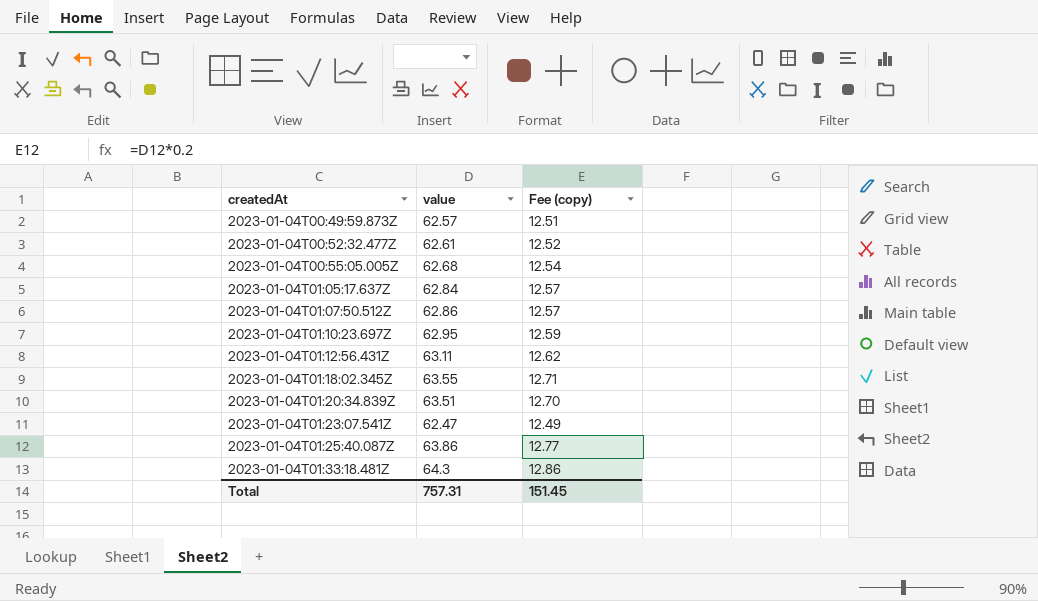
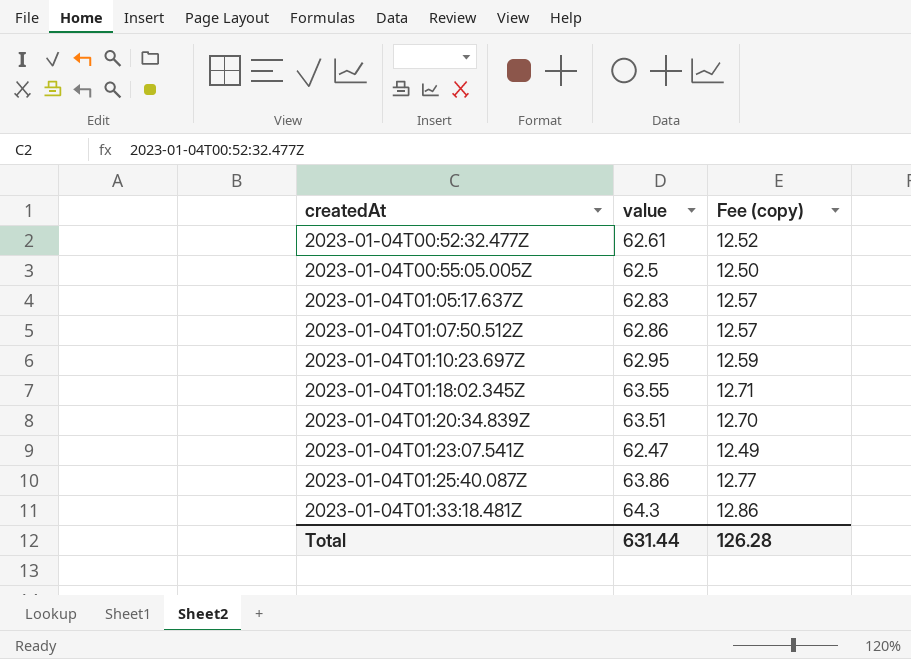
row 2023-01-04T00:49:59.873Z: 62.57 | 12.51 -> none
row 2023-01-04T01:12:56.431Z: 63.11 | 12.62 -> none
2023-01-04T00:55:05.005Z | value: 62.68 -> 62.5
2023-01-04T00:55:05.005Z | Fee (copy): 12.54 -> 12.50
2023-01-04T01:05:17.637Z | value: 62.84 -> 62.83
Total | value: 757.31 -> 631.44
Total | Fee (copy): 151.45 -> 126.28

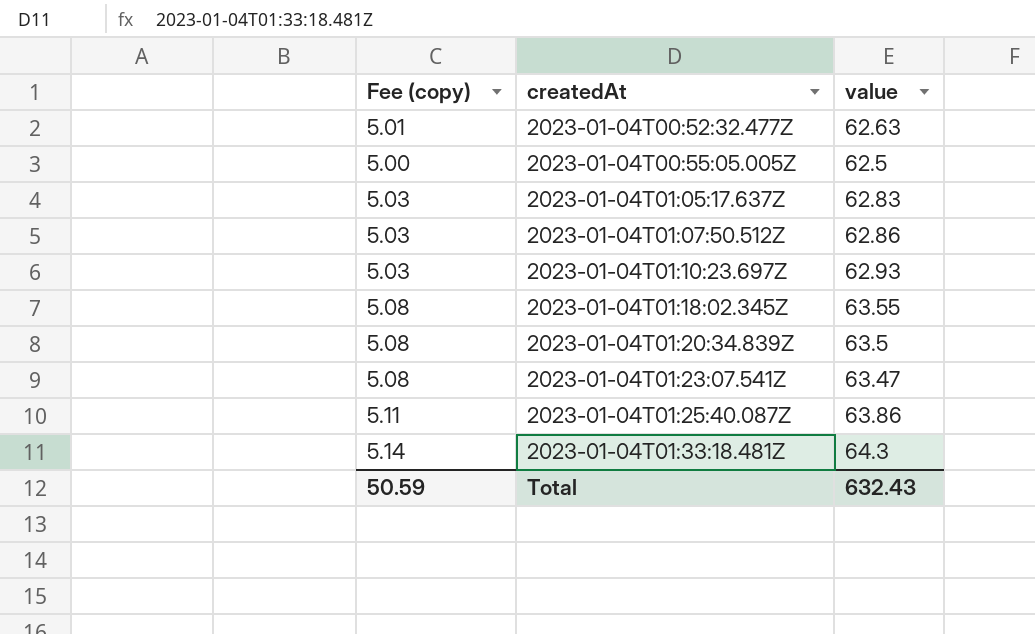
column Fee (copy) | formula: [value] * 0.2 -> [value] * 0.08
column Fee (copy) | position: 3 -> 1
2023-01-04T00:52:32.477Z | value: 62.61 -> 62.63
2023-01-04T01:10:23.697Z | value: 62.95 -> 62.93
2023-01-04T01:20:34.839Z | value: 63.51 -> 63.5
2023-01-04T01:23:07.541Z | value: 62.47 -> 63.47
Total | Fee (copy): 126.28 -> 50.59
Total | value: 631.44 -> 632.43

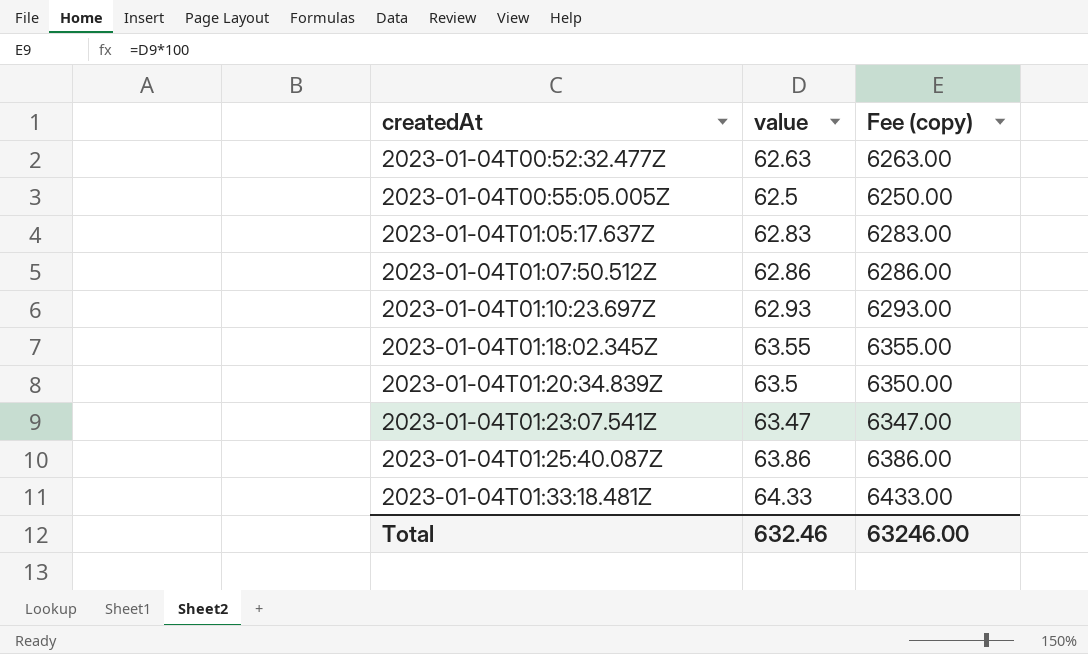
column Fee (copy) | formula: [value] * 0.08 -> [value] * 100
column Fee (copy) | position: 1 -> 3
2023-01-04T01:33:18.481Z | value: 64.3 -> 64.33
Total | value: 632.43 -> 632.46
Total | Fee (copy): 50.59 -> 63246.00

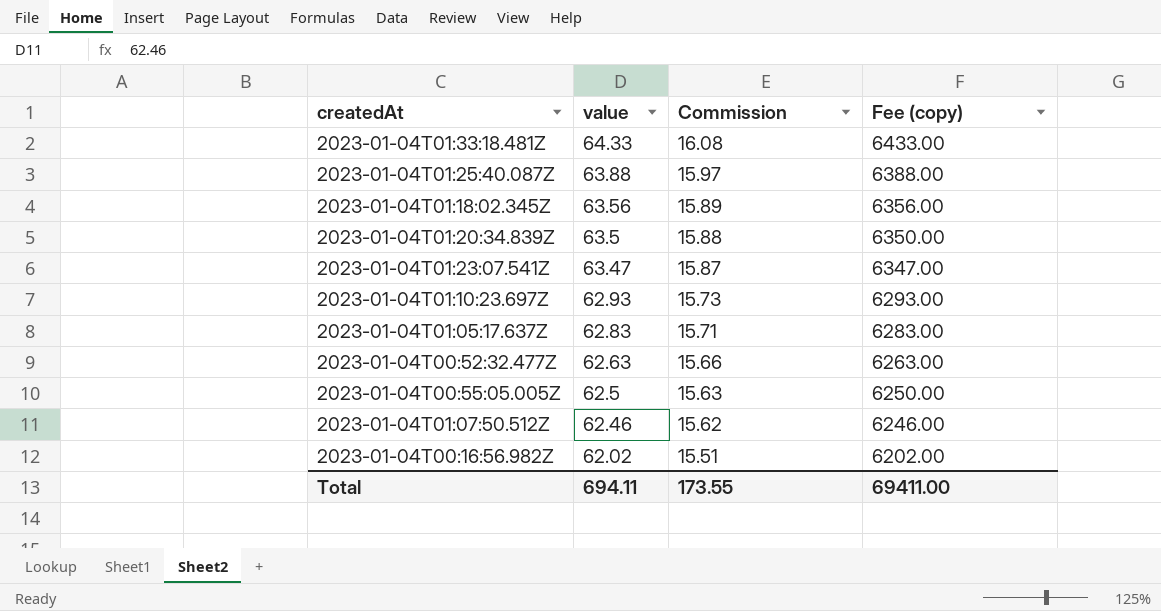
row order: createdAt ascending -> value descending
column Commission | formula: none -> [value] * 0.25
2023-01-04T01:25:40.087Z | value: 63.86 -> 63.88
2023-01-04T01:25:40.087Z | Fee (copy): 6386.00 -> 6388.00
2023-01-04T01:18:02.345Z | value: 63.55 -> 63.56
2023-01-04T01:18:02.345Z | Fee (copy): 6355.00 -> 6356.00
2023-01-04T01:07:50.512Z | value: 62.86 -> 62.46
2023-01-04T01:07:50.512Z | Fee (copy): 6286.00 -> 6246.00
row 2023-01-04T00:16:56.982Z: none -> 62.02 | 15.51 | 6202.00
Total | value: 632.46 -> 694.11
Total | Fee (copy): 63246.00 -> 69411.00

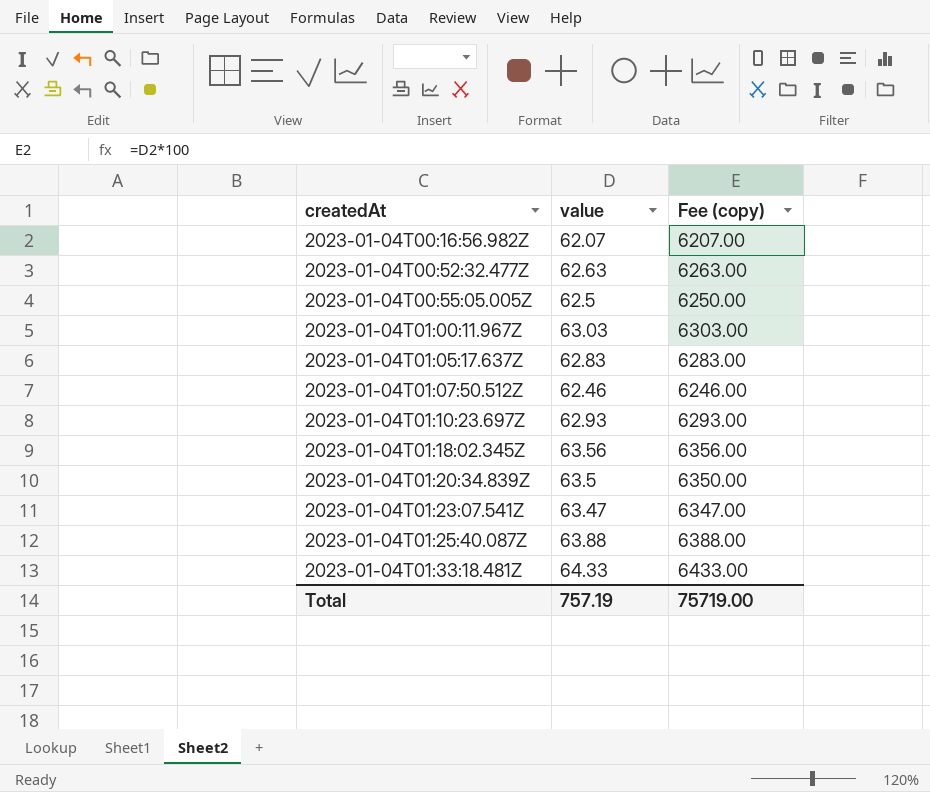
row order: value descending -> createdAt ascending
column Commission | formula: [value] * 0.25 -> none
2023-01-04T00:16:56.982Z | value: 62.02 -> 62.07
2023-01-04T00:16:56.982Z | Fee (copy): 6202.00 -> 6207.00
row 2023-01-04T01:00:11.967Z: none -> 63.03 | 6303.00
Total | value: 694.11 -> 757.19
Total | Fee (copy): 69411.00 -> 75719.00

